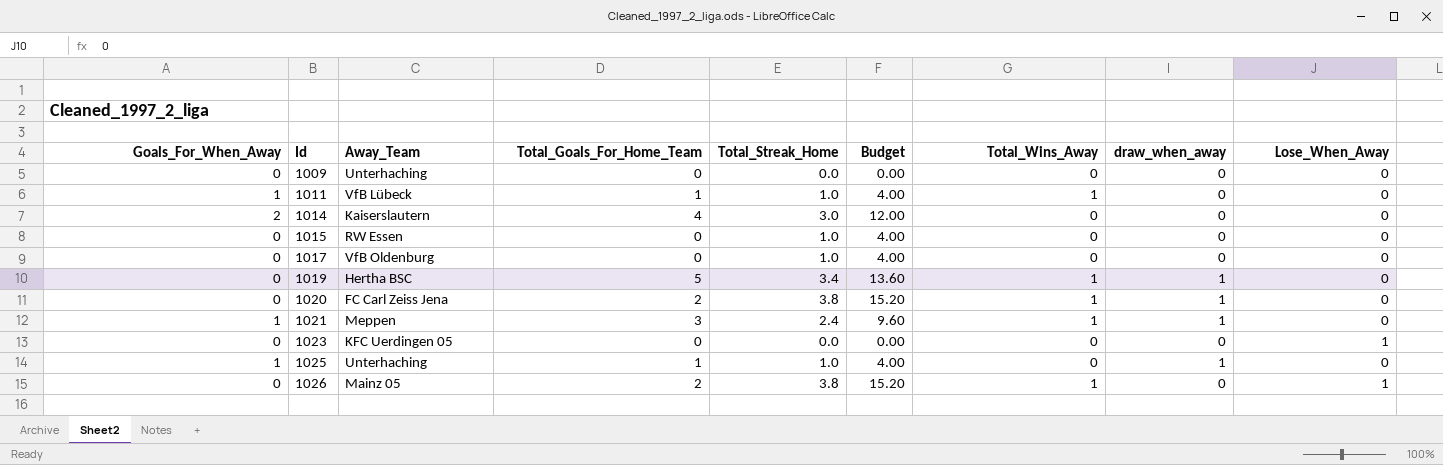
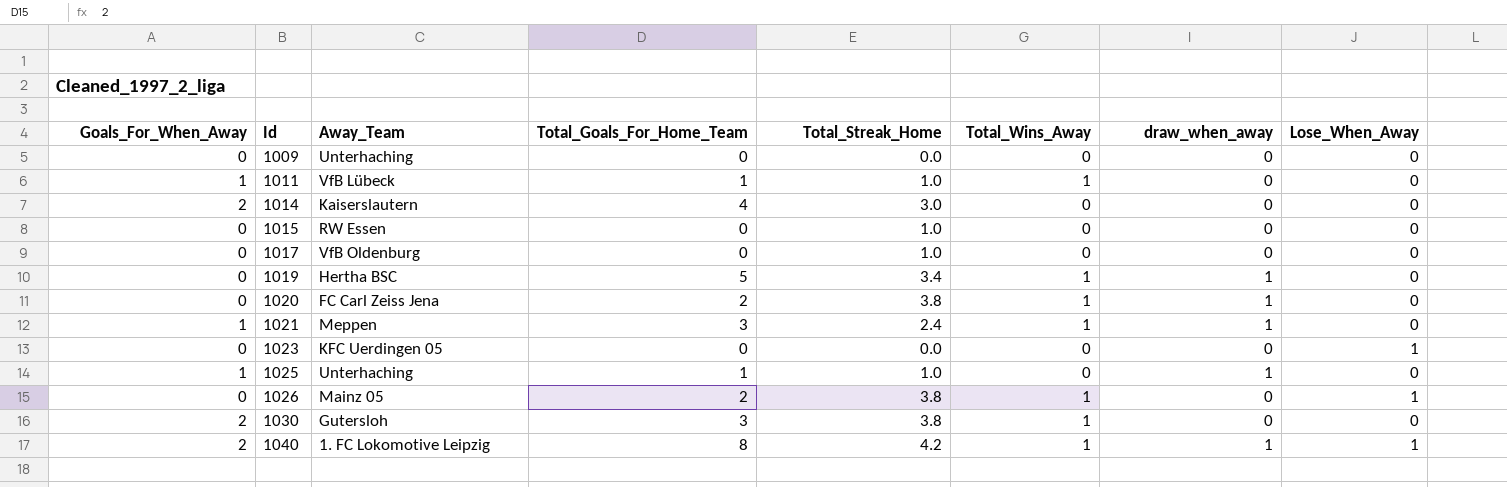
column Budget | formula: [Total_Streak_Home] * 4 -> none
row 1030: none -> 2 | Gutersloh | 3 | 3.8 | 1 | 0 | 0
row 1040: none -> 2 | 1. FC Lokomotive Leipzig | 8 | 4.2 | 1 | 1 | 1

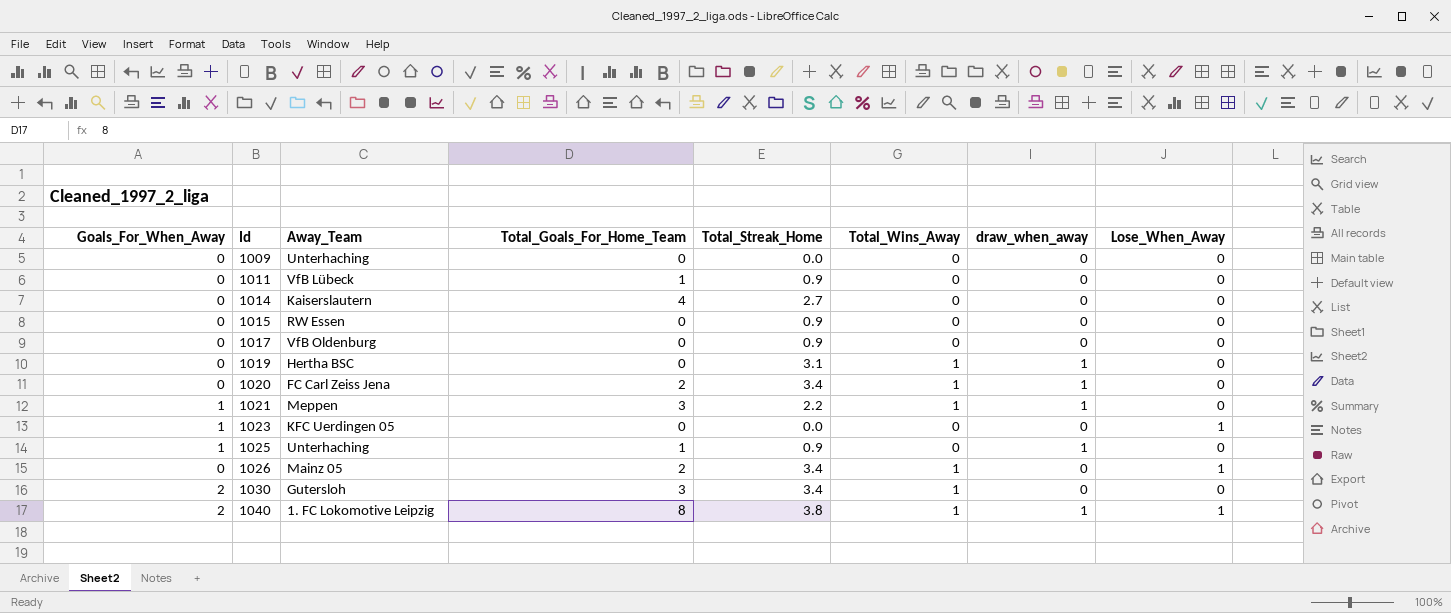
1011 | Goals_For_When_Away: 1 -> 0
1011 | Total_Streak_Home: 1.0 -> 0.9
1011 | Total_Wins_Away: 1 -> 0
1014 | Goals_For_When_Away: 2 -> 0
1014 | Total_Streak_Home: 3.0 -> 2.7
1015 | Total_Streak_Home: 1.0 -> 0.9
1017 | Total_Streak_Home: 1.0 -> 0.9
1019 | Total_Goals_For_Home_Team: 5 -> 0
1019 | Total_Streak_Home: 3.4 -> 3.1
1020 | Total_Streak_Home: 3.8 -> 3.4
1021 | Total_Streak_Home: 2.4 -> 2.2
1023 | Goals_For_When_Away: 0 -> 1
1025 | Total_Streak_Home: 1.0 -> 0.9
1026 | Total_Streak_Home: 3.8 -> 3.4
1030 | Total_Streak_Home: 3.8 -> 3.4
1040 | Total_Streak_Home: 4.2 -> 3.8

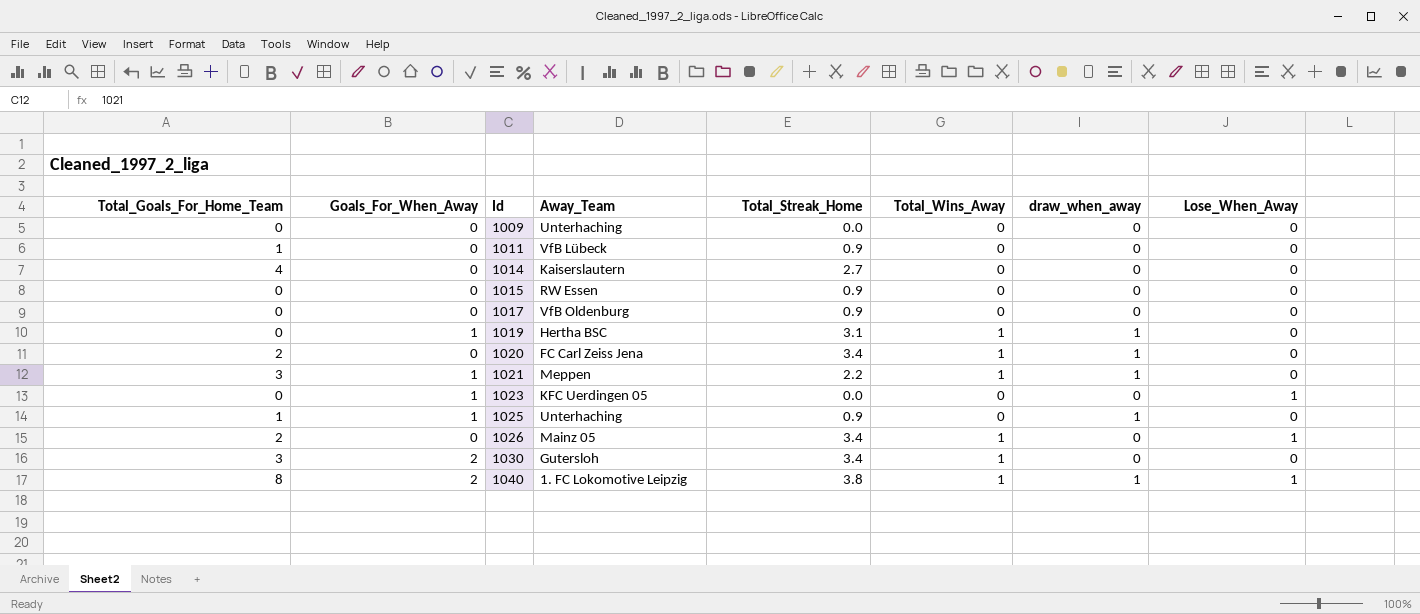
column Total_Goals_For_Home_Team | position: 4 -> 1
1019 | Goals_For_When_Away: 0 -> 1

